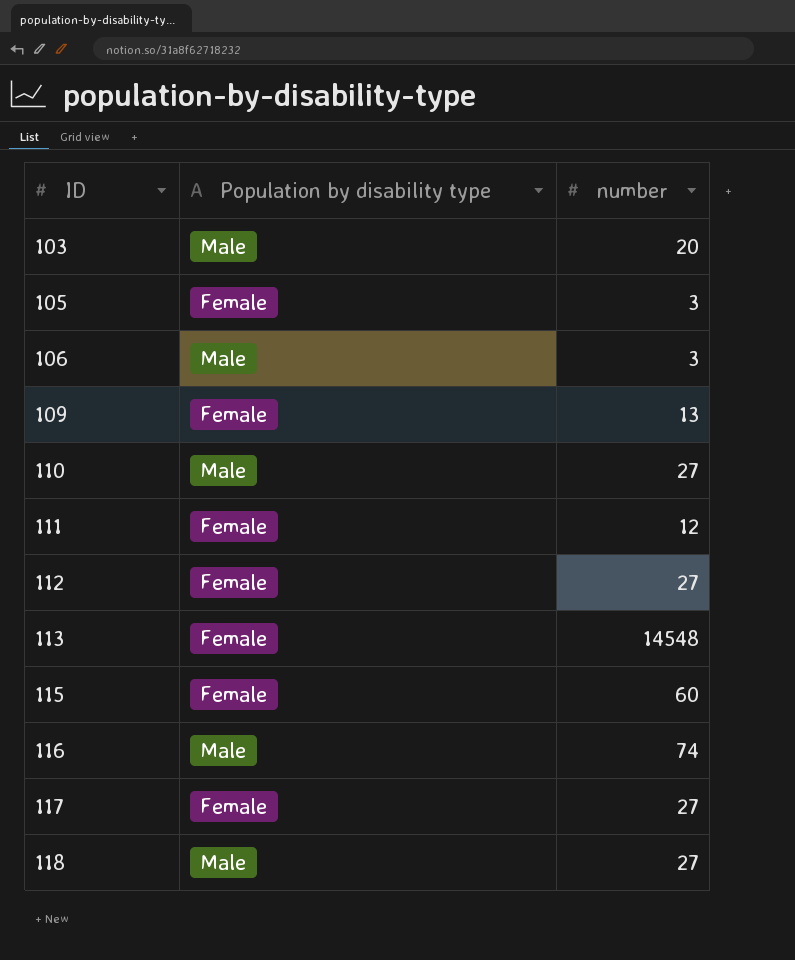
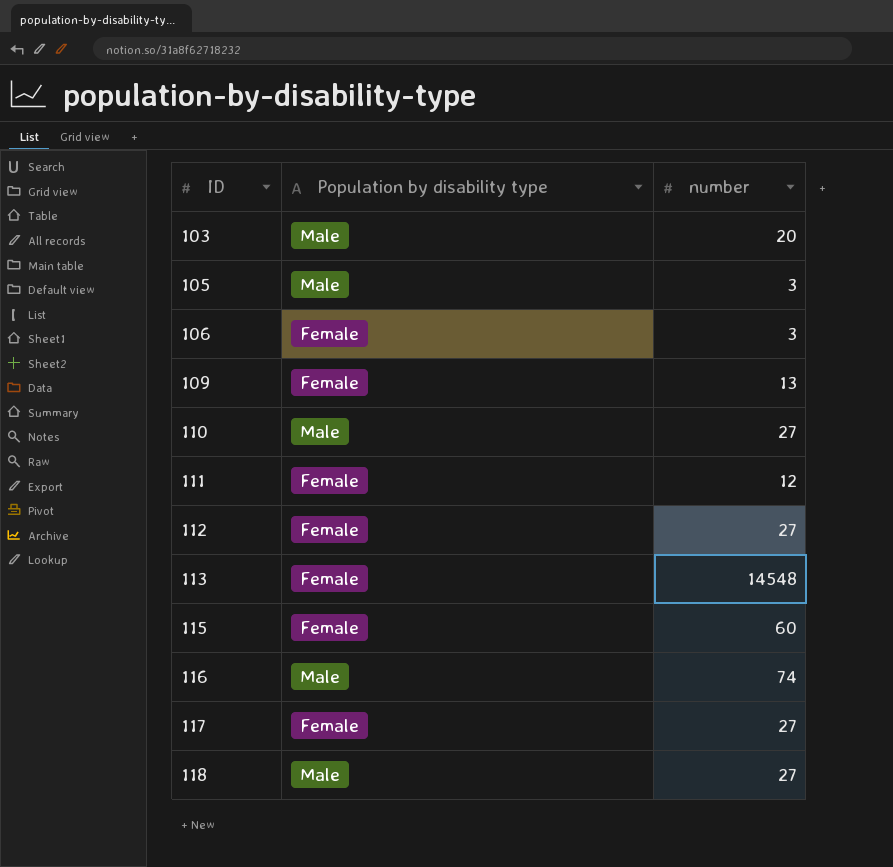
105 | Population by disability type: Female -> Male
106 | Population by disability type: Male -> Female

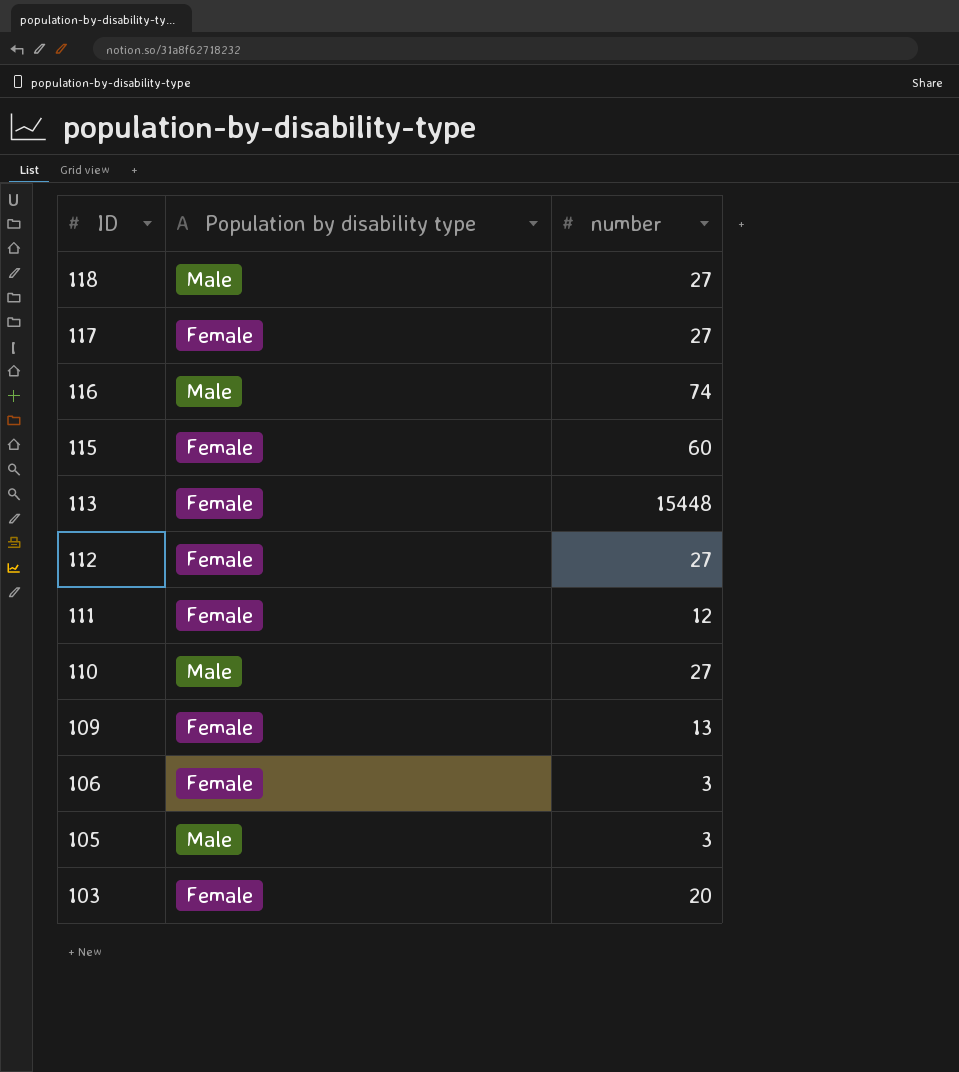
row order: ID ascending -> ID descending
113 | number: 14548 -> 15448
103 | Population by disability type: Male -> Female

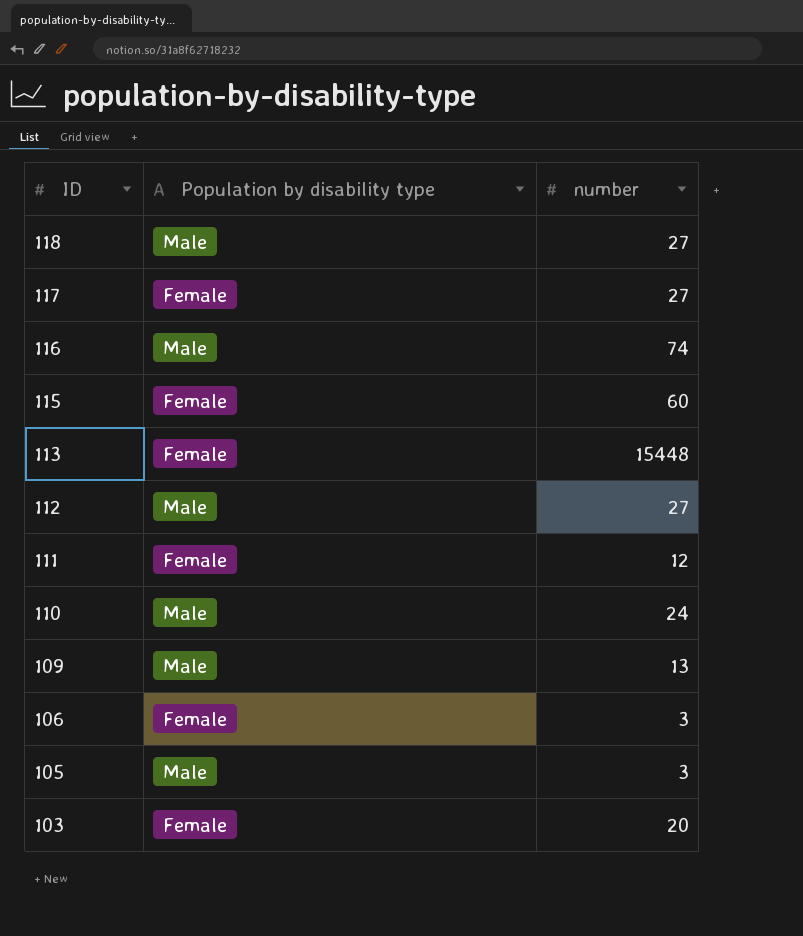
112 | Population by disability type: Female -> Male
110 | number: 27 -> 24
109 | Population by disability type: Female -> Male

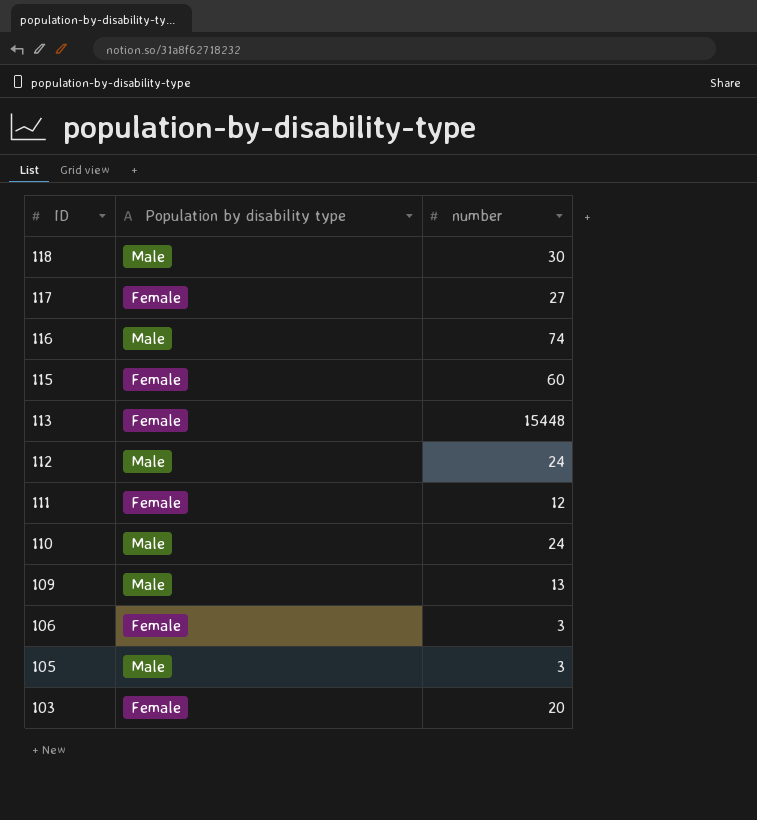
118 | number: 27 -> 30
112 | number: 27 -> 24

